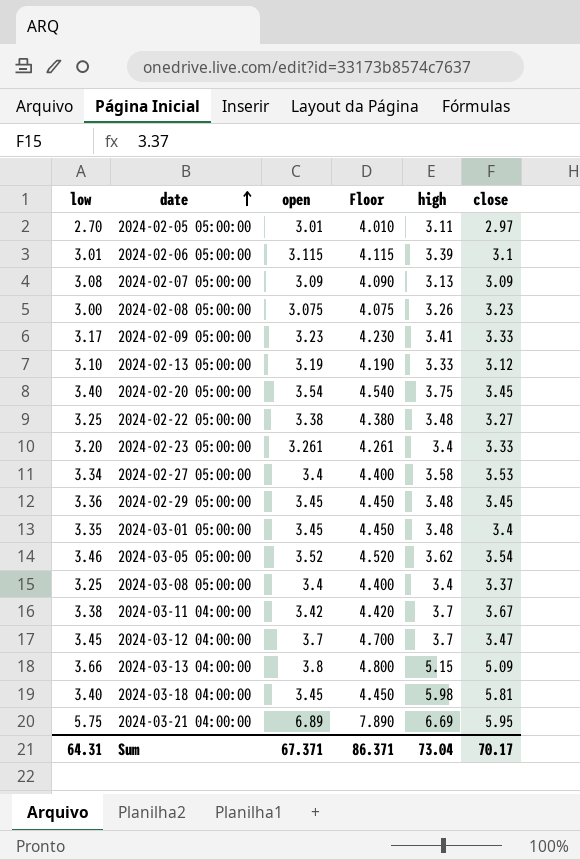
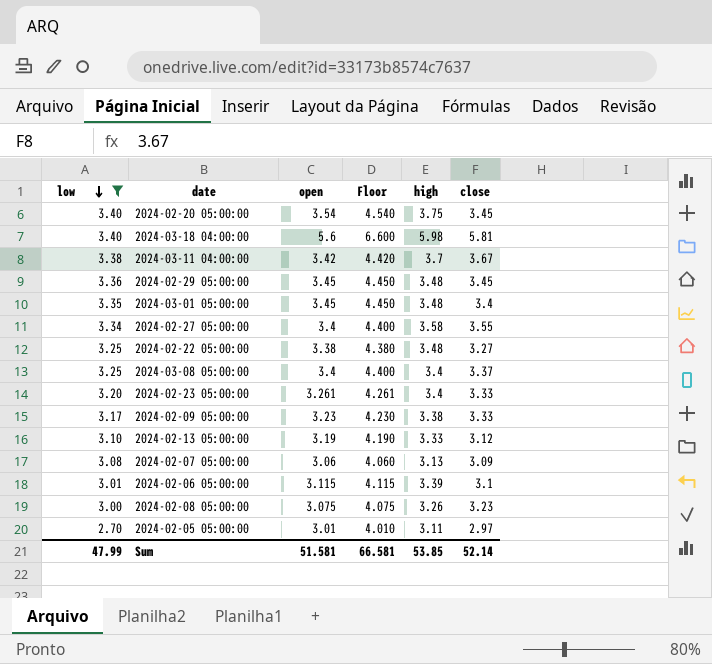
filter: none -> low <= 3.40
row order: date ascending -> low descending
2024-03-18 04:00:00 | open: 3.45 -> 5.6
2024-03-18 04:00:00 | Floor: 4.450 -> 6.600
2024-02-27 05:00:00 | close: 3.53 -> 3.55
2024-02-09 05:00:00 | high: 3.41 -> 3.38
2024-02-07 05:00:00 | open: 3.09 -> 3.06
2024-02-07 05:00:00 | Floor: 4.090 -> 4.060
Sum | low: 64.31 -> 47.99
Sum | open: 67.371 -> 51.581
Sum | Floor: 86.371 -> 66.581
Sum | high: 73.04 -> 53.85
Sum | close: 70.17 -> 52.14

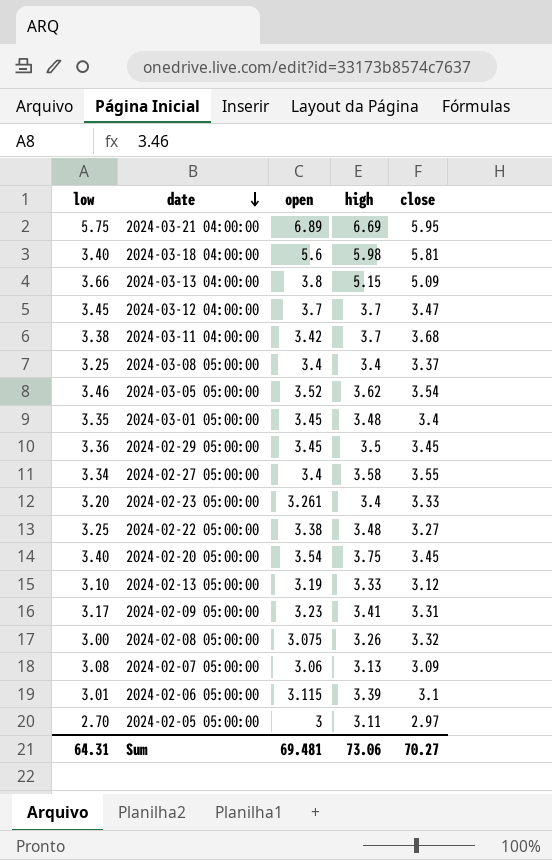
filter: low <= 3.40 -> none
row order: low descending -> date descending
column Floor | formula: [open] + 1 -> none
2024-03-11 04:00:00 | close: 3.67 -> 3.68
2024-02-29 05:00:00 | high: 3.48 -> 3.5
2024-02-09 05:00:00 | high: 3.38 -> 3.41
2024-02-09 05:00:00 | close: 3.33 -> 3.31
2024-02-08 05:00:00 | close: 3.23 -> 3.32
2024-02-05 05:00:00 | open: 3.01 -> 3
Sum | low: 47.99 -> 64.31
Sum | open: 51.581 -> 69.481
Sum | high: 53.85 -> 73.06
Sum | close: 52.14 -> 70.27

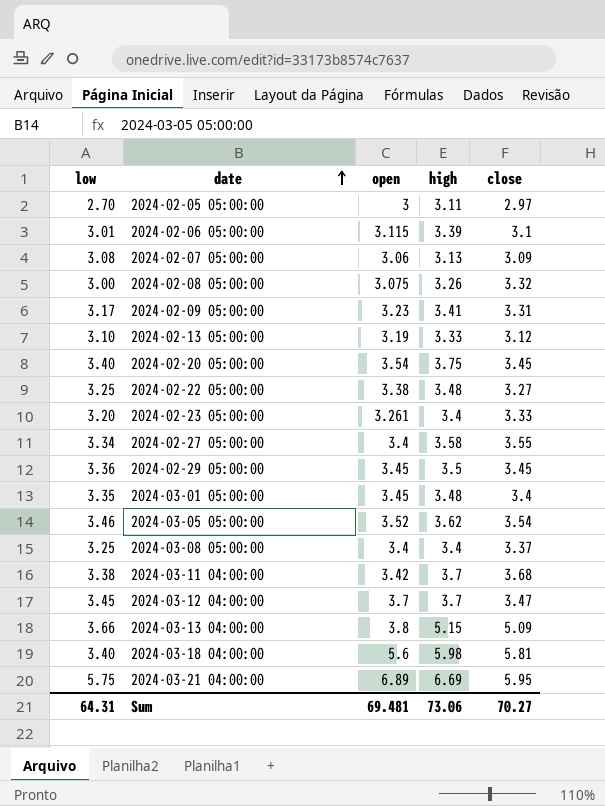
row order: date descending -> date ascending

